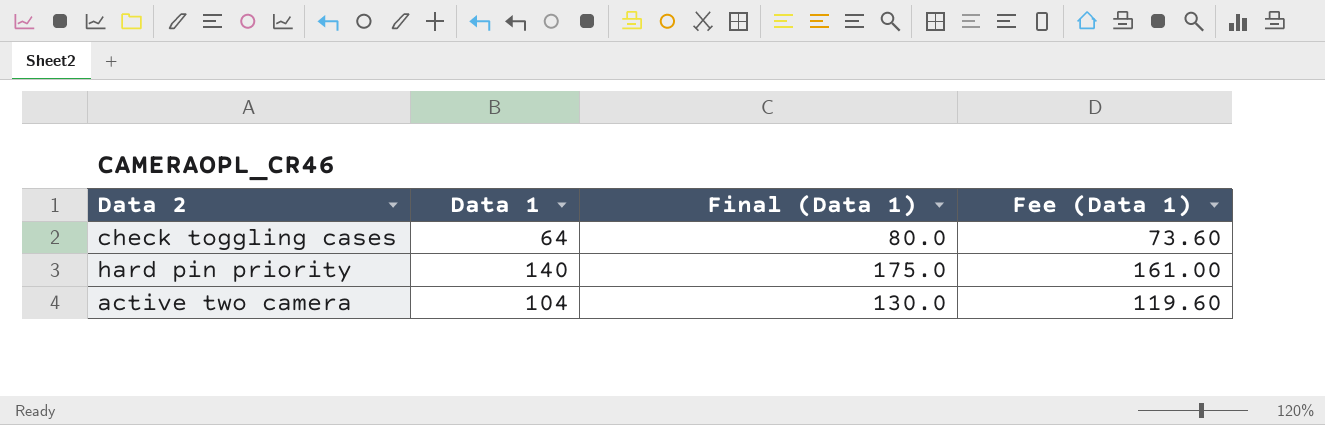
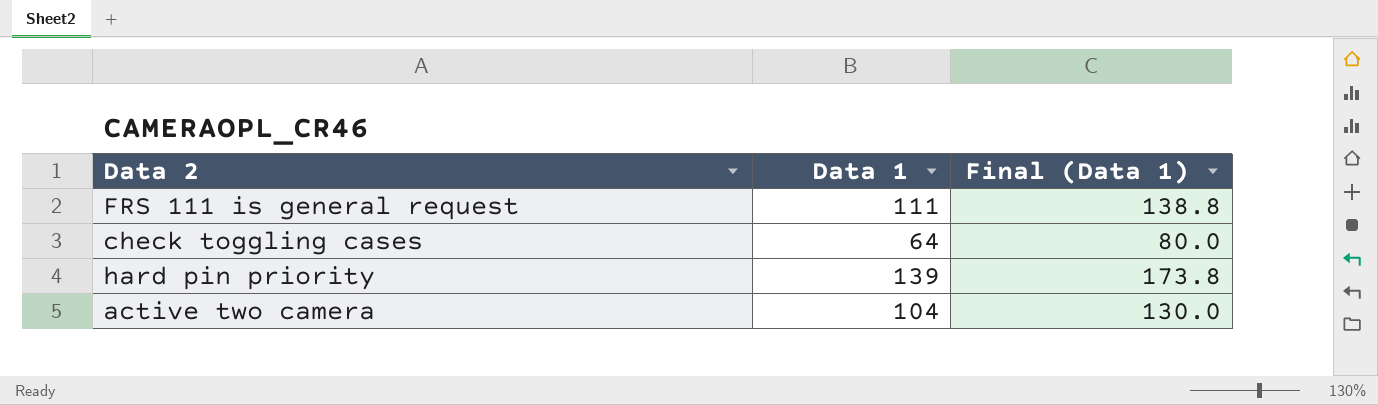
column Fee (Data 1) | formula: [Data 1] * 1.15 -> none
row FRS 111 is general request: none -> 111 | 138.8
hard pin priority | Data 1: 140 -> 139
hard pin priority | Final (Data 1): 175.0 -> 173.8

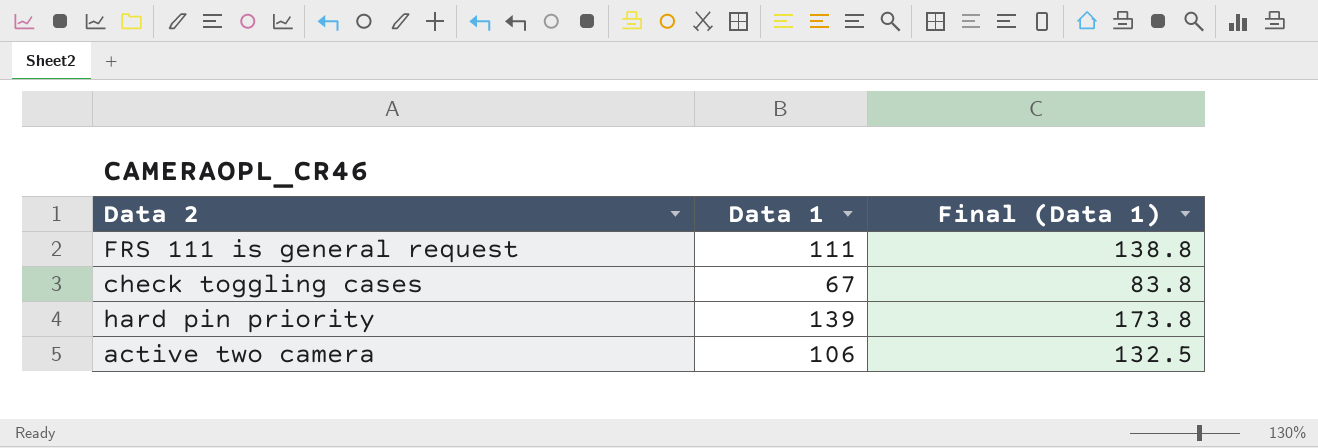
check toggling cases | Data 1: 64 -> 67
check toggling cases | Final (Data 1): 80.0 -> 83.8
active two camera | Data 1: 104 -> 106
active two camera | Final (Data 1): 130.0 -> 132.5

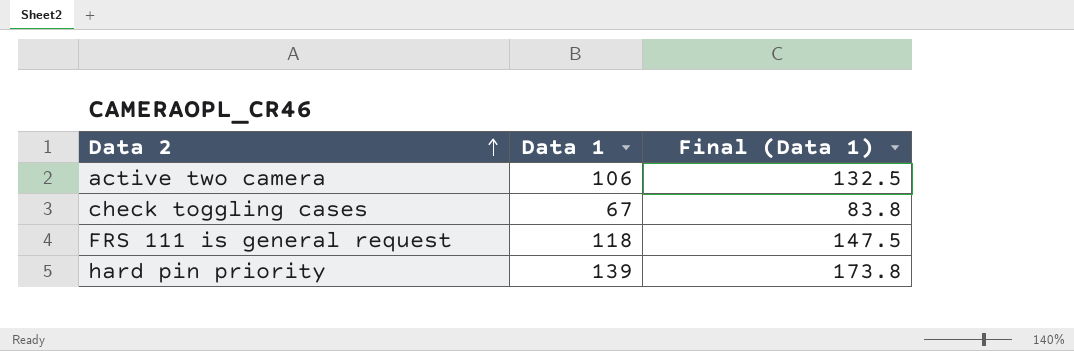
row order: none -> Data 2 ascending
FRS 111 is general request | Data 1: 111 -> 118
FRS 111 is general request | Final (Data 1): 138.8 -> 147.5

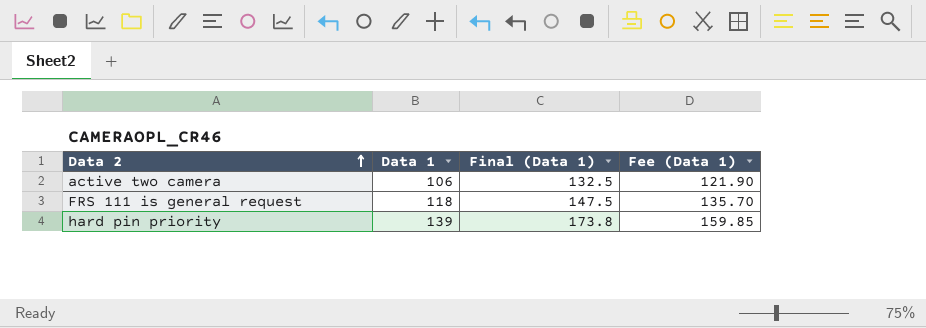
column Fee (Data 1) | formula: none -> [Data 1] * 1.15
row check toggling cases: 67 | 83.8 -> none

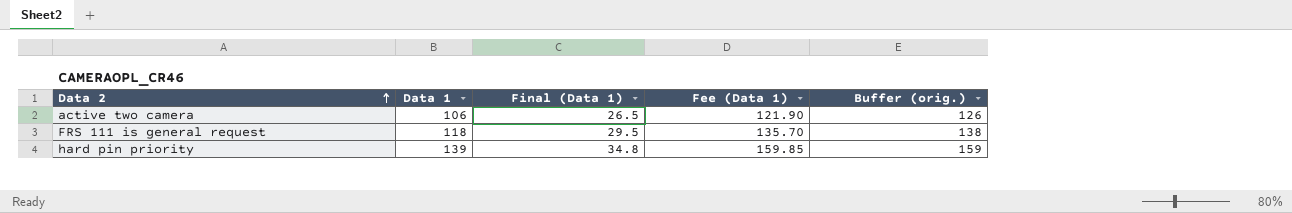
column Final (Data 1) | formula: [Data 1] * 1.25 -> [Data 1] * 0.25
column Buffer (orig.) | formula: none -> [Data 1] + 20

